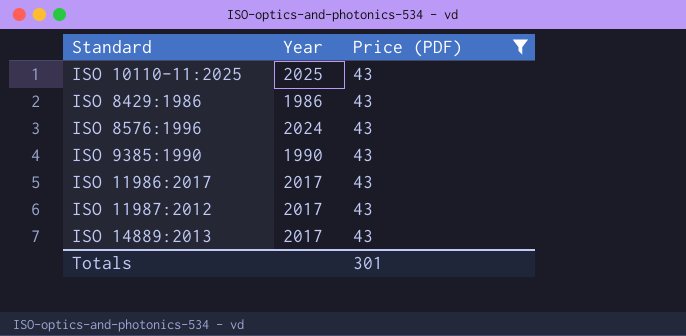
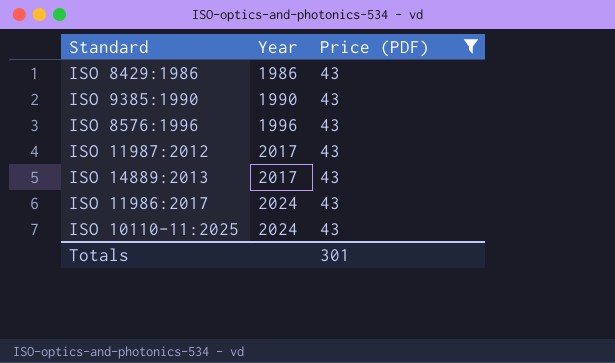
row order: none -> Year ascending
ISO 8576:1996 | Year: 2024 -> 1996
ISO 11986:2017 | Year: 2017 -> 2024
ISO 10110-11:2025 | Year: 2025 -> 2024

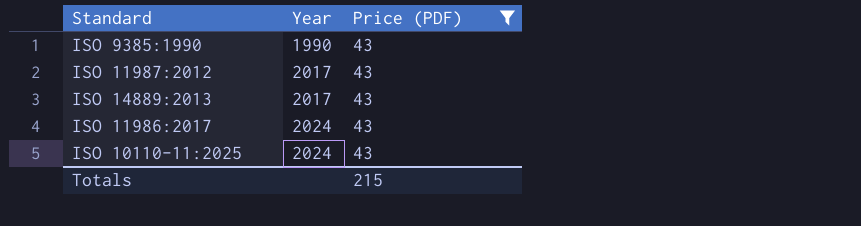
row ISO 8429:1986: 1986 | 43 -> none
row ISO 8576:1996: 1996 | 43 -> none
Totals | Price (PDF): 301 -> 215

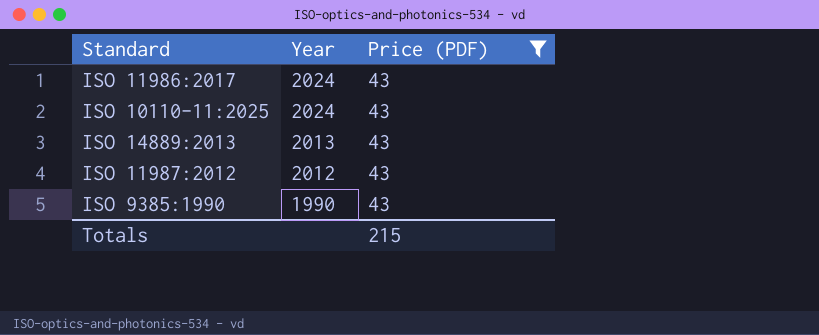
row order: Year ascending -> Year descending
ISO 14889:2013 | Year: 2017 -> 2013
ISO 11987:2012 | Year: 2017 -> 2012

